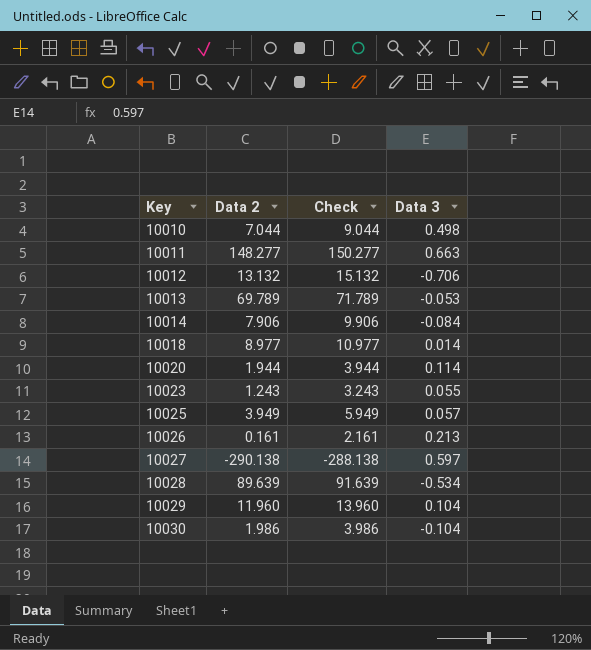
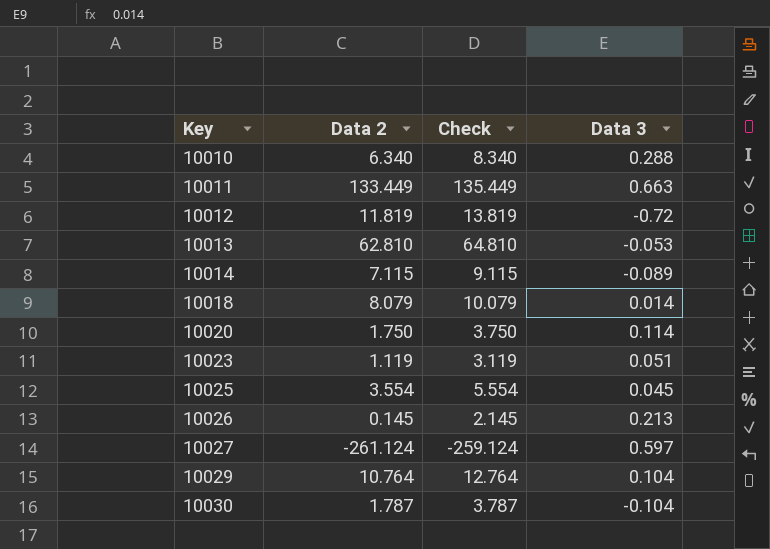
row 10028: 89.639 | 91.639 | -0.534 -> none
10010 | Data 2: 7.044 -> 6.340
10010 | Check: 9.044 -> 8.340
10010 | Data 3: 0.498 -> 0.288
10011 | Data 2: 148.277 -> 133.449
10011 | Check: 150.277 -> 135.449
10012 | Data 2: 13.132 -> 11.819
10012 | Check: 15.132 -> 13.819
10012 | Data 3: -0.706 -> -0.72
10013 | Data 2: 69.789 -> 62.810
10013 | Check: 71.789 -> 64.810
10014 | Data 2: 7.906 -> 7.115
10014 | Check: 9.906 -> 9.115
10014 | Data 3: -0.084 -> -0.089
10018 | Data 2: 8.977 -> 8.079
10018 | Check: 10.977 -> 10.079
10020 | Data 2: 1.944 -> 1.750
10020 | Check: 3.944 -> 3.750
10023 | Data 2: 1.243 -> 1.119
10023 | Check: 3.243 -> 3.119
10023 | Data 3: 0.055 -> 0.051
10025 | Data 2: 3.949 -> 3.554
10025 | Check: 5.949 -> 5.554
10025 | Data 3: 0.057 -> 0.045
10026 | Data 2: 0.161 -> 0.145
10026 | Check: 2.161 -> 2.145
10027 | Data 2: -290.138 -> -261.124
10027 | Check: -288.138 -> -259.124
10029 | Data 2: 11.960 -> 10.764
10029 | Check: 13.960 -> 12.764
10030 | Data 2: 1.986 -> 1.787
10030 | Check: 3.986 -> 3.787

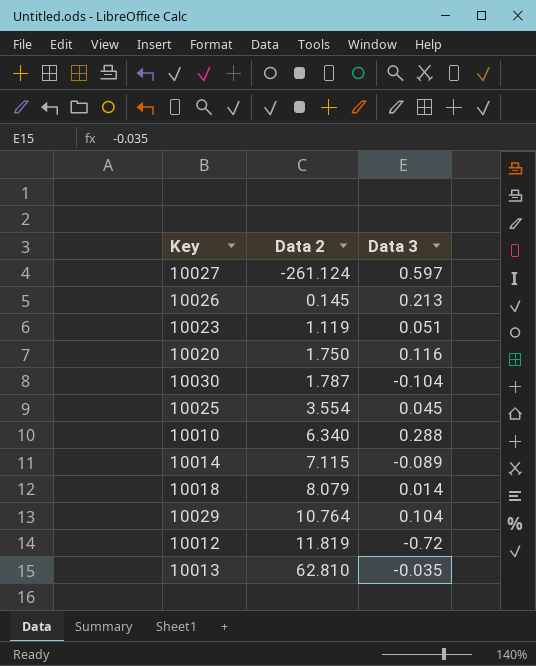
row order: Key ascending -> Data 2 ascending
column Check | formula: [Data 2] + 2 -> none
row 10011: 133.449 | 135.449 | 0.663 -> none
10020 | Data 3: 0.114 -> 0.116
10013 | Data 3: -0.053 -> -0.035

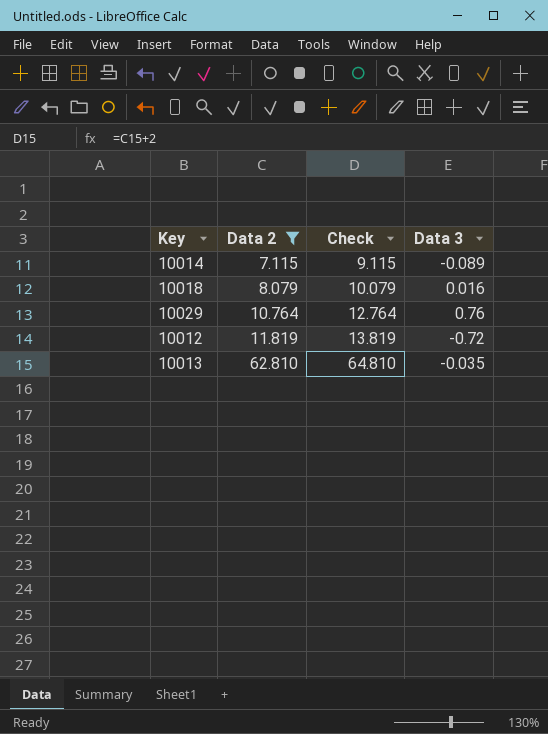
filter: none -> Data 2 >= 7.115
column Check | formula: none -> [Data 2] + 2
10018 | Data 3: 0.014 -> 0.016
10029 | Data 3: 0.104 -> 0.76

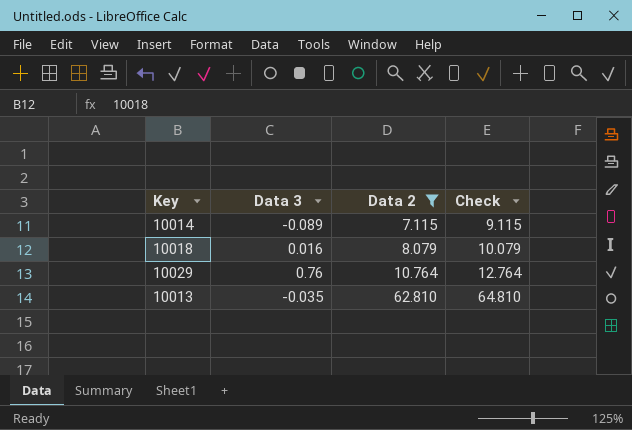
column Data 3 | position: 4 -> 2
row 10012: 11.819 | 13.819 | -0.72 -> none

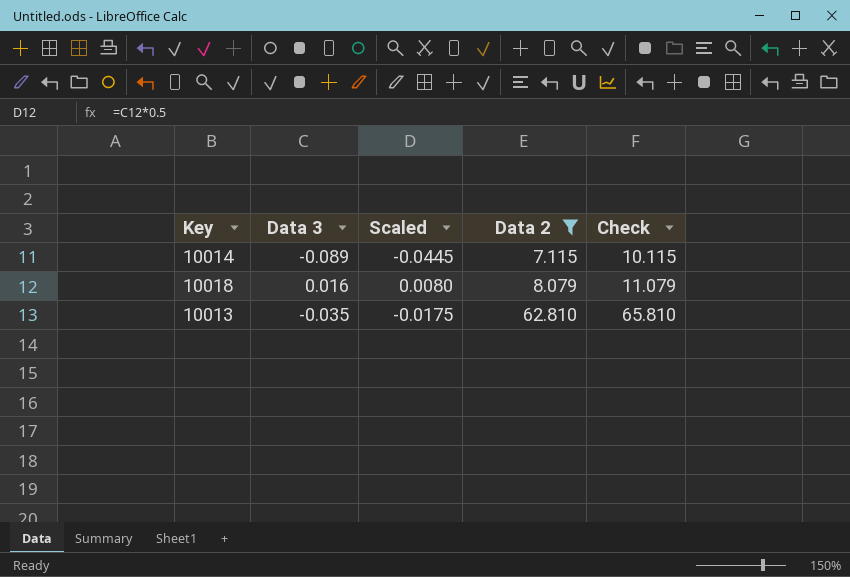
column Scaled | formula: none -> [Data 3] * 0.5
column Check | formula: [Data 2] + 2 -> [Data 2] + 3
row 10029: 0.76 | 10.764 | 12.764 -> none

